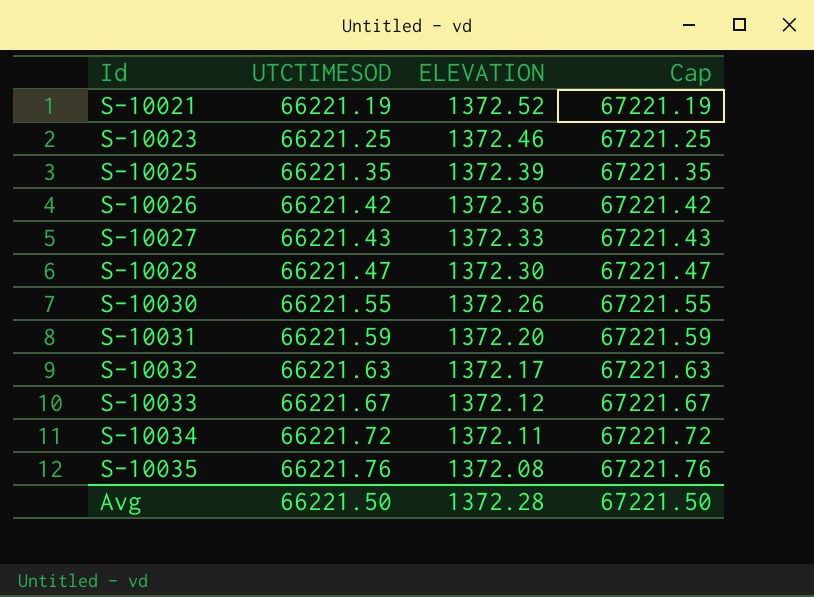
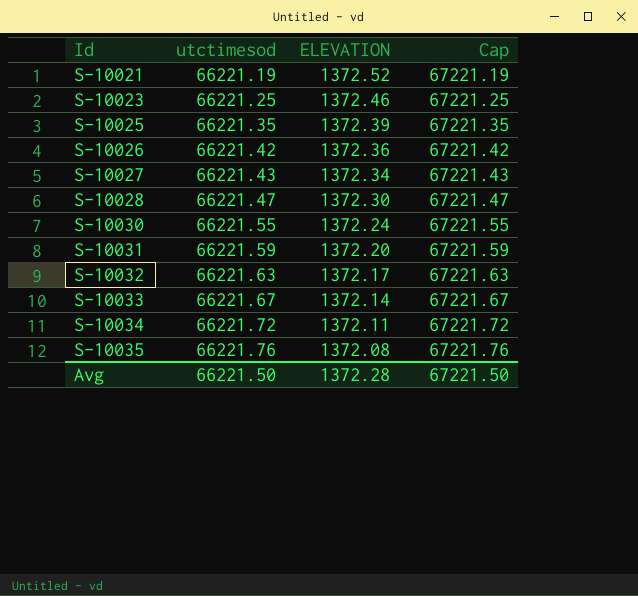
column name: UTCTIMESOD -> utctimesod
S-10027 | ELEVATION: 1372.33 -> 1372.34
S-10030 | ELEVATION: 1372.26 -> 1372.24
S-10033 | ELEVATION: 1372.12 -> 1372.14

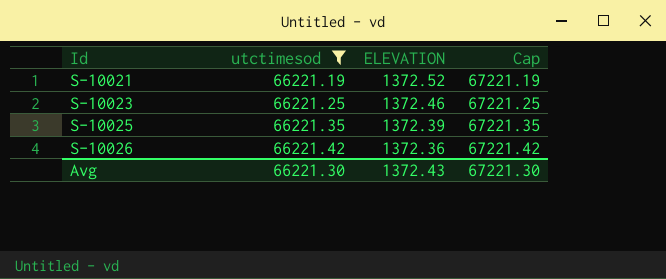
filter: none -> utctimesod <= 66221.42
Avg | utctimesod: 66221.50 -> 66221.30
Avg | ELEVATION: 1372.28 -> 1372.43
Avg | Cap: 67221.50 -> 67221.30

